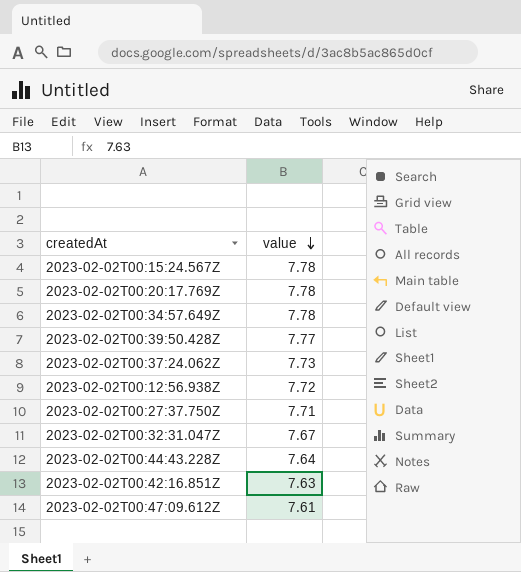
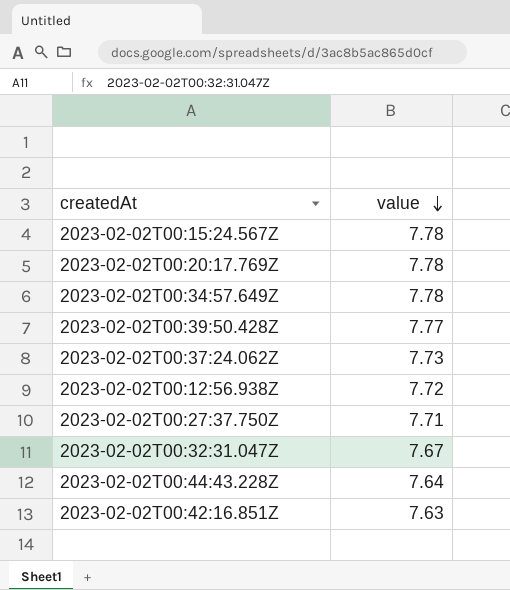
row 2023-02-02T00:47:09.612Z: 7.61 -> none

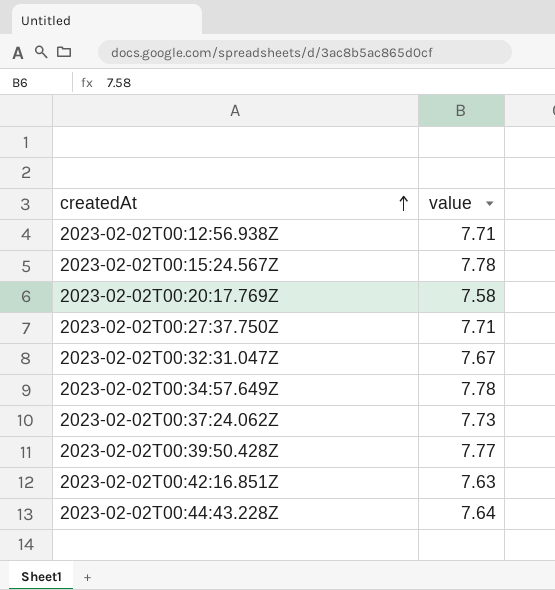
row order: value descending -> createdAt ascending
2023-02-02T00:12:56.938Z | value: 7.72 -> 7.71
2023-02-02T00:20:17.769Z | value: 7.78 -> 7.58

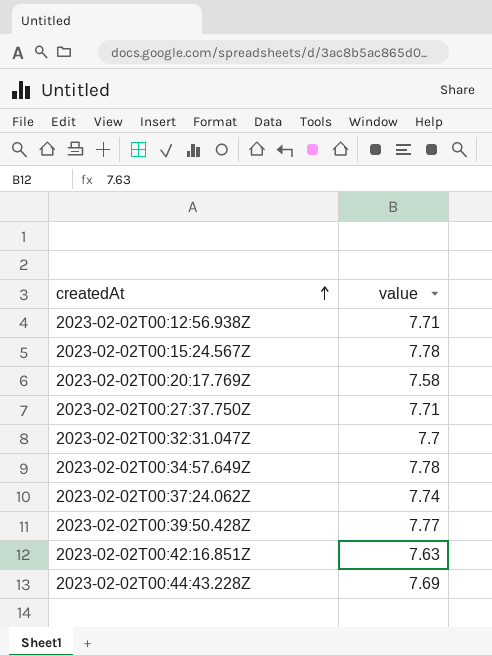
2023-02-02T00:32:31.047Z | value: 7.67 -> 7.7
2023-02-02T00:37:24.062Z | value: 7.73 -> 7.74
2023-02-02T00:44:43.228Z | value: 7.64 -> 7.69

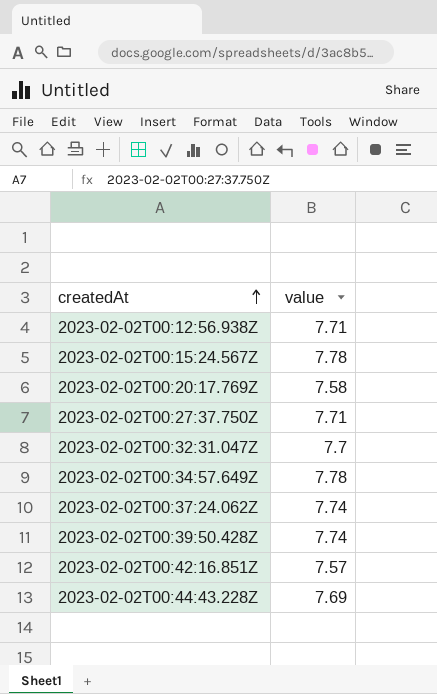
2023-02-02T00:39:50.428Z | value: 7.77 -> 7.74
2023-02-02T00:42:16.851Z | value: 7.63 -> 7.57

